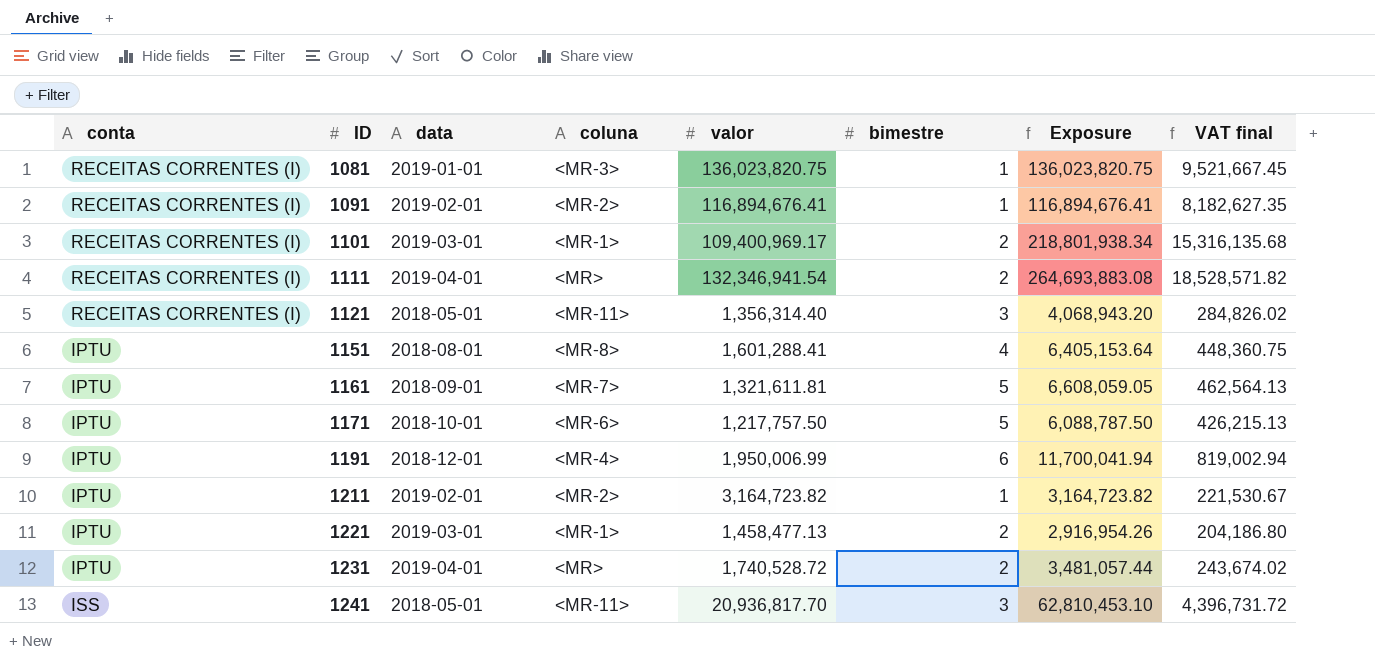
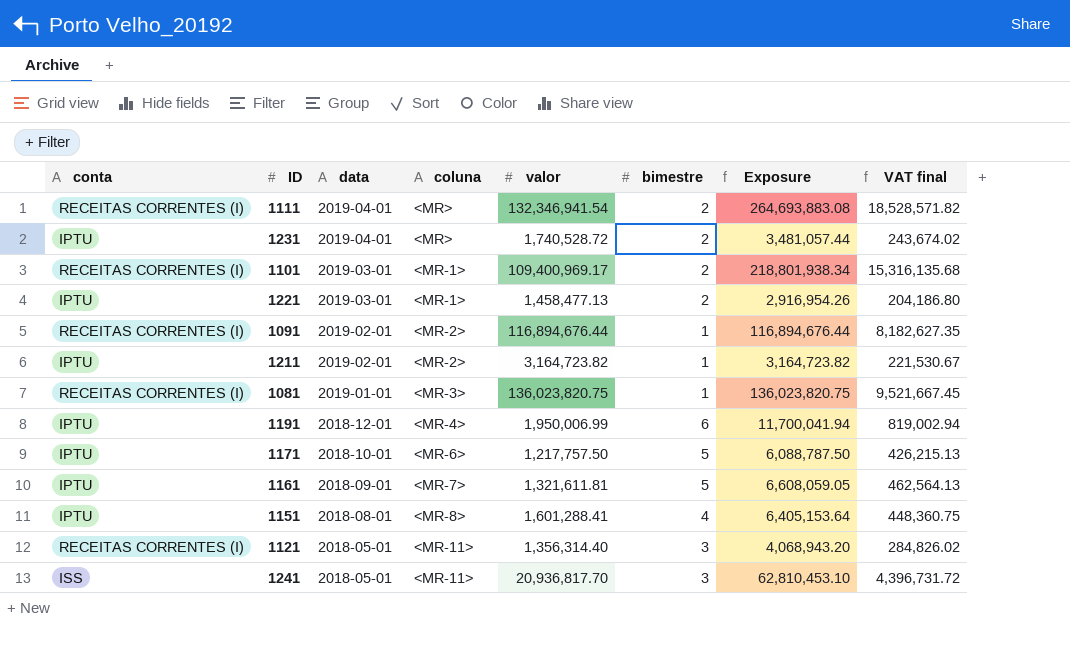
row order: ID ascending -> data descending
1091 | valor: 116,894,676.41 -> 116,894,676.44
1091 | Exposure: 116,894,676.41 -> 116,894,676.44

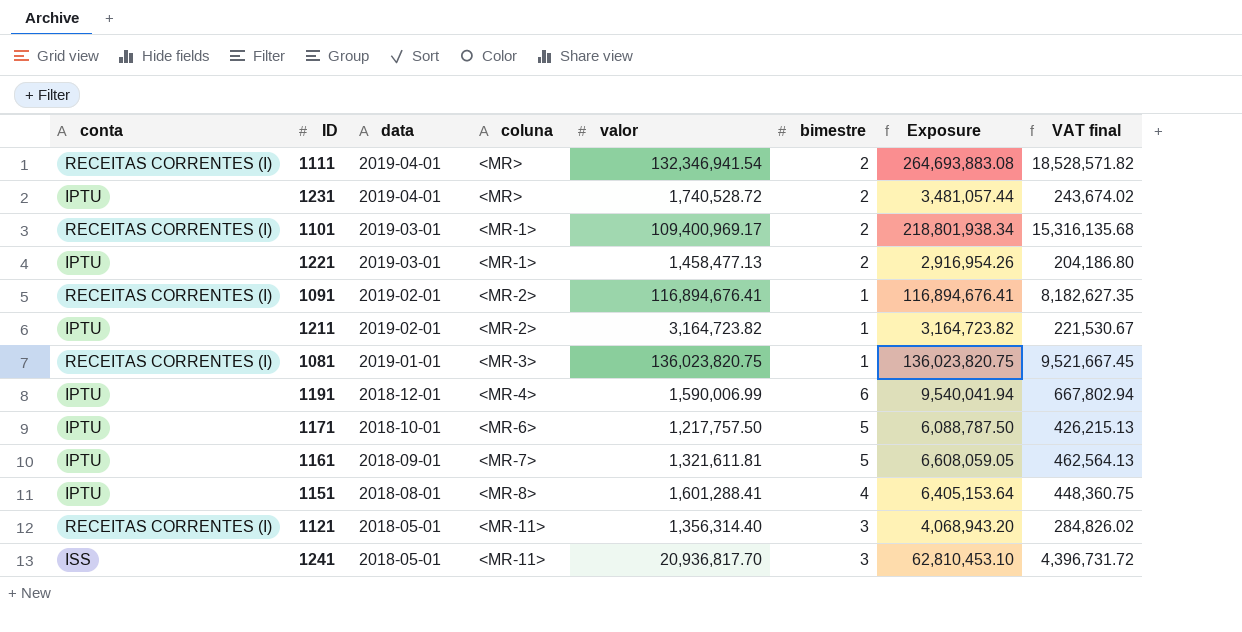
1091 | valor: 116,894,676.44 -> 116,894,676.41
1091 | Exposure: 116,894,676.44 -> 116,894,676.41
1191 | valor: 1,950,006.99 -> 1,590,006.99
1191 | Exposure: 11,700,041.94 -> 9,540,041.94
1191 | VAT final: 819,002.94 -> 667,802.94

